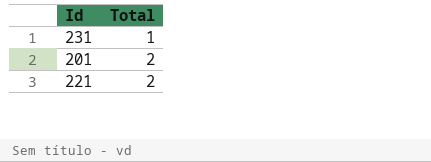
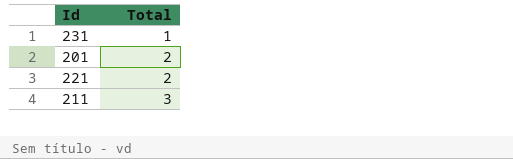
row 211: none -> 3

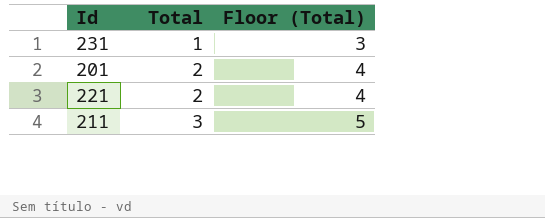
column Floor (Total) | formula: none -> [Total] + 2

